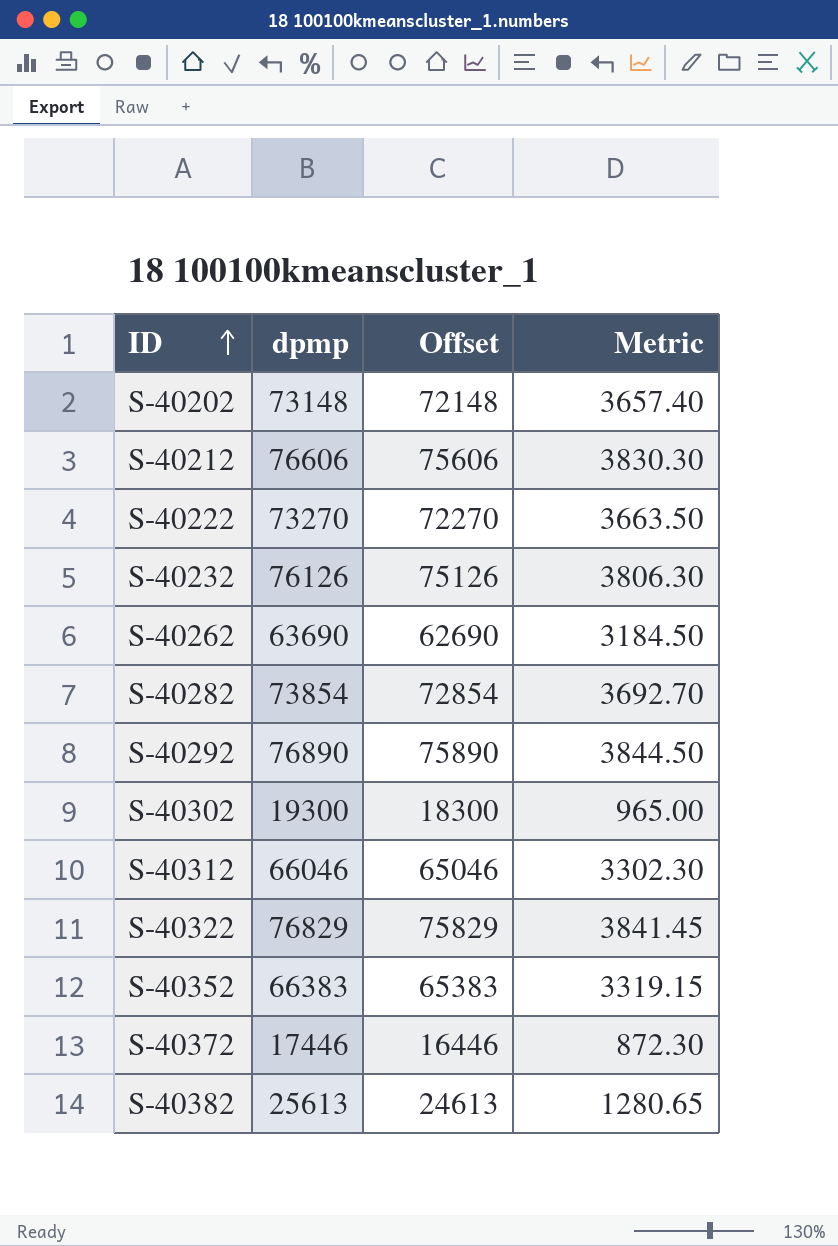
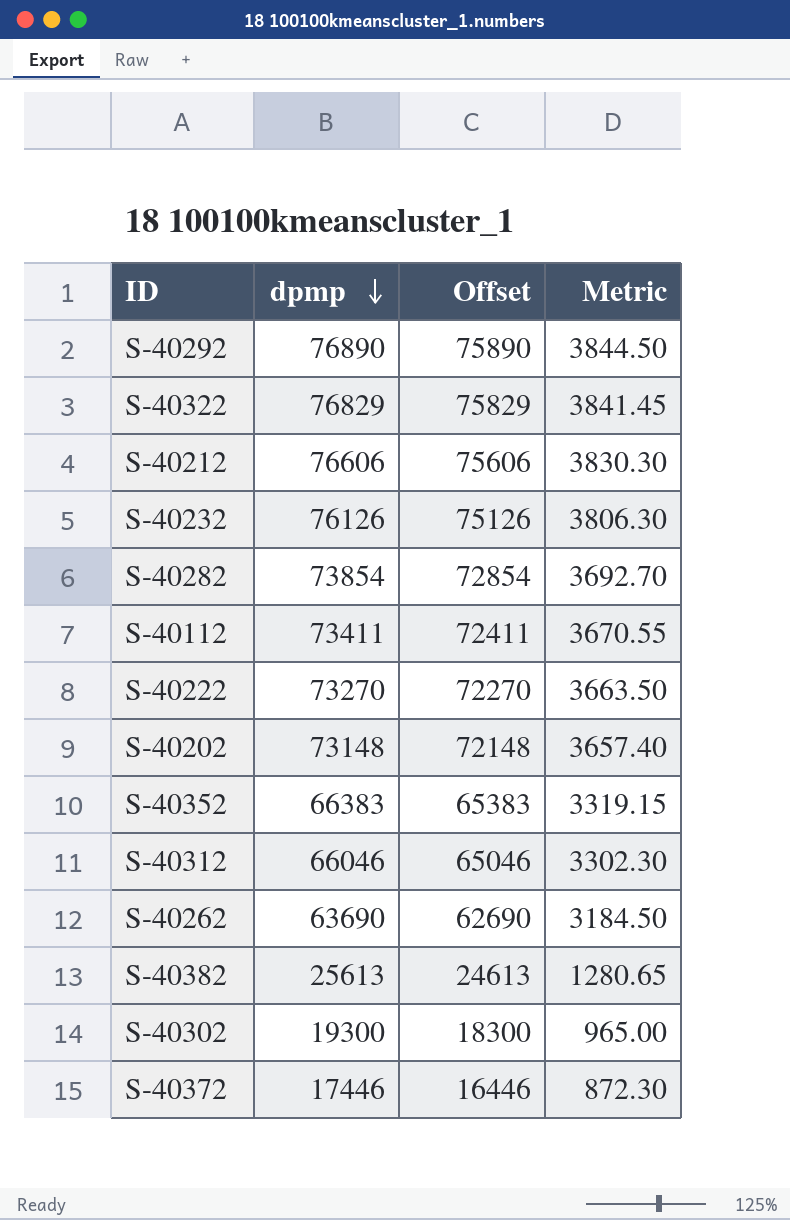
row order: ID ascending -> dpmp descending
row S-40112: none -> 73411 | 72411 | 3670.55

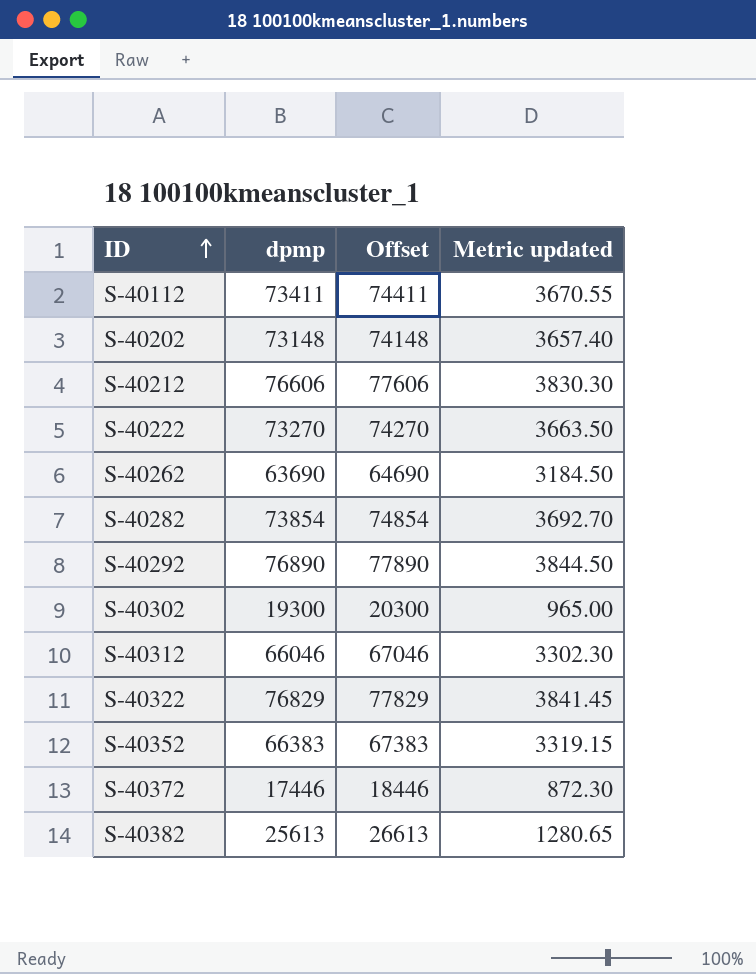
row order: dpmp descending -> ID ascending
column Offset | formula: [dpmp] - 1000 -> [dpmp] + 1000
column name: Metric -> Metric updated
row S-40232: 76126 | 75126 | 3806.30 -> none

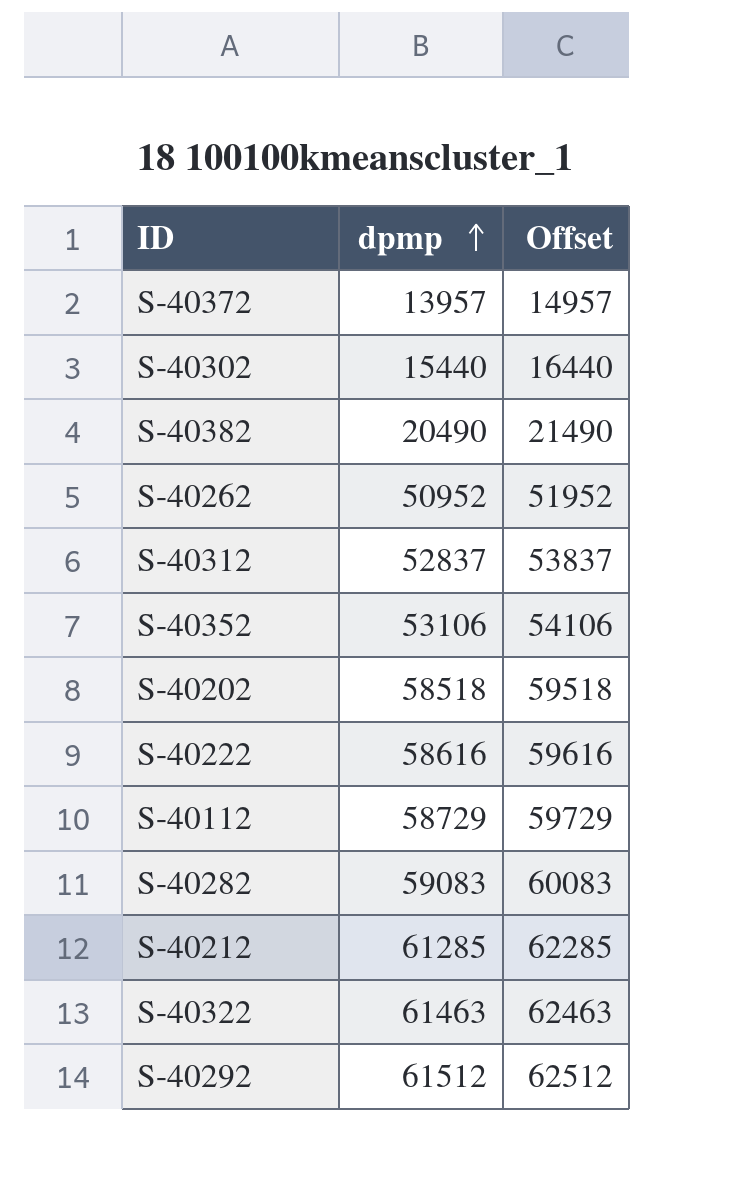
row order: ID ascending -> dpmp ascending
column Metric updated | formula: [dpmp] * 0.05 -> none
S-40372 | dpmp: 17446 -> 13957
S-40372 | Offset: 18446 -> 14957
S-40302 | dpmp: 19300 -> 15440
S-40302 | Offset: 20300 -> 16440
S-40382 | dpmp: 25613 -> 20490
S-40382 | Offset: 26613 -> 21490
S-40262 | dpmp: 63690 -> 50952
S-40262 | Offset: 64690 -> 51952
S-40312 | dpmp: 66046 -> 52837
S-40312 | Offset: 67046 -> 53837
S-40352 | dpmp: 66383 -> 53106
S-40352 | Offset: 67383 -> 54106
S-40202 | dpmp: 73148 -> 58518
S-40202 | Offset: 74148 -> 59518
S-40222 | dpmp: 73270 -> 58616
S-40222 | Offset: 74270 -> 59616
S-40112 | dpmp: 73411 -> 58729
S-40112 | Offset: 74411 -> 59729
S-40282 | dpmp: 73854 -> 59083
S-40282 | Offset: 74854 -> 60083
S-40212 | dpmp: 76606 -> 61285
S-40212 | Offset: 77606 -> 62285
S-40322 | dpmp: 76829 -> 61463
S-40322 | Offset: 77829 -> 62463
S-40292 | dpmp: 76890 -> 61512
S-40292 | Offset: 77890 -> 62512

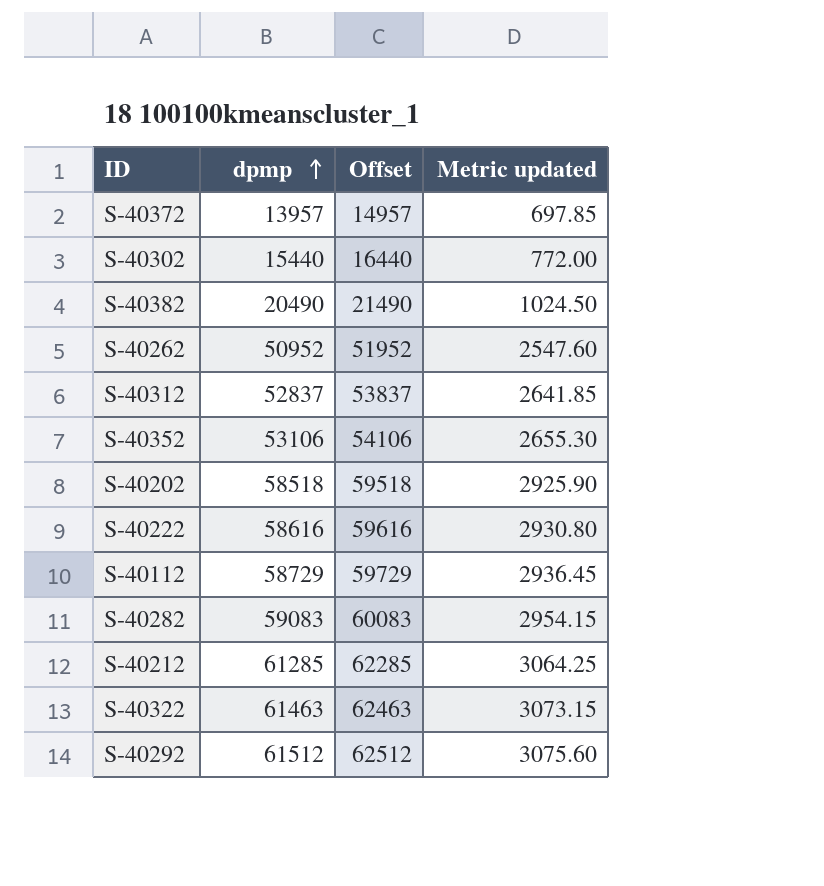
column Metric updated | formula: none -> [dpmp] * 0.05

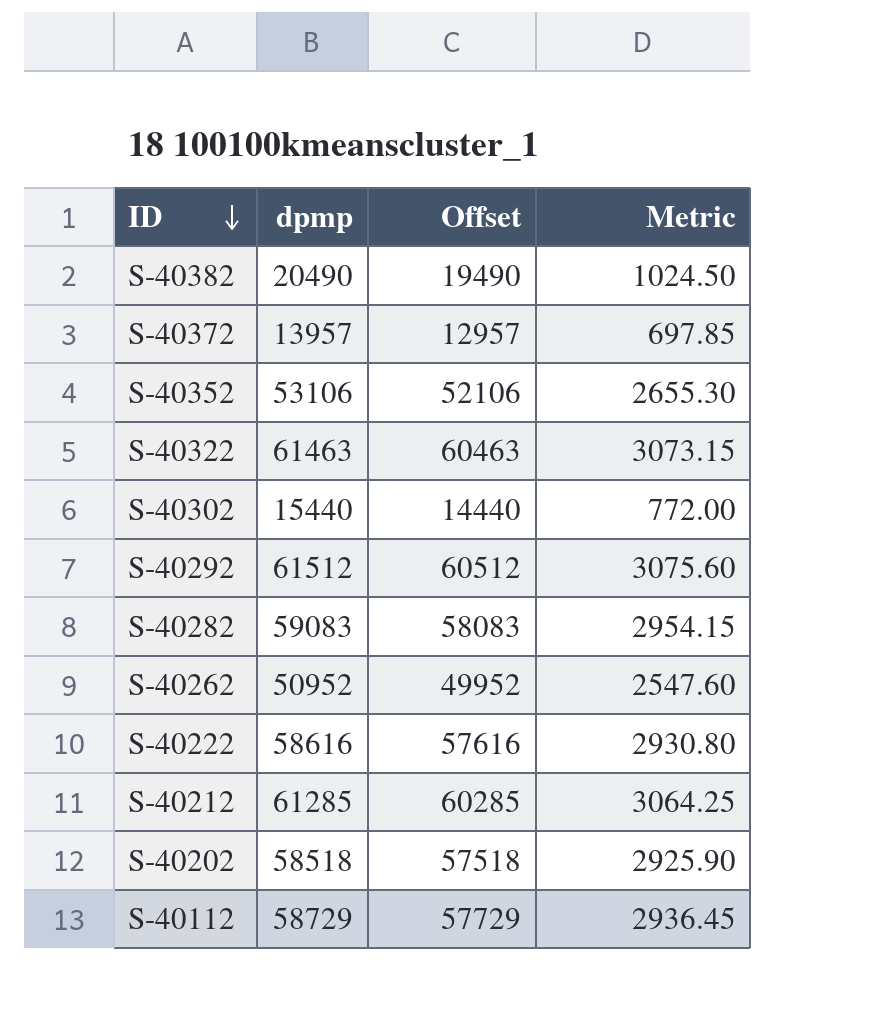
row order: dpmp ascending -> ID descending
column Offset | formula: [dpmp] + 1000 -> [dpmp] - 1000
column name: Metric updated -> Metric
row S-40312: 52837 | 53837 | 2641.85 -> none

